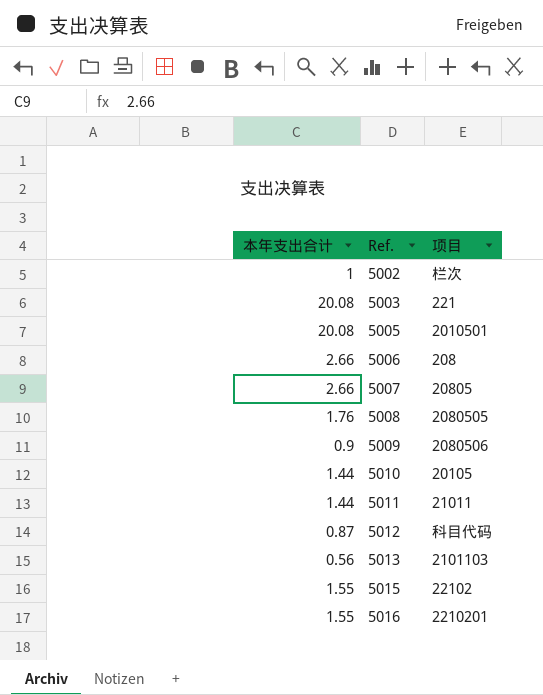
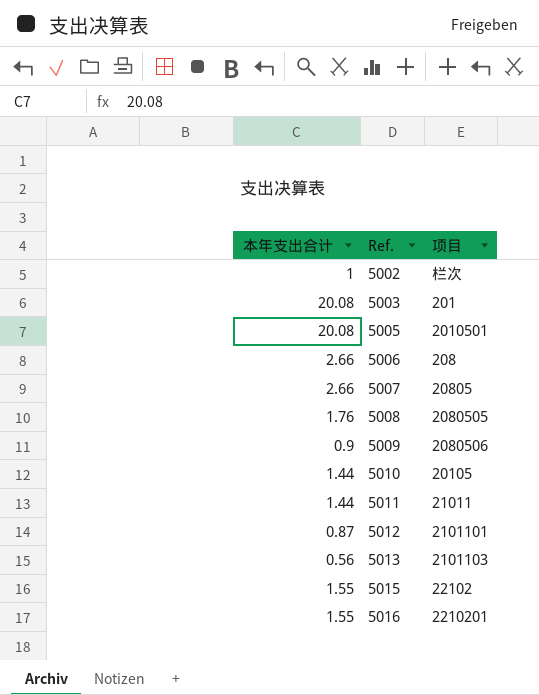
5003 | 项目: 221 -> 201
5012 | 项目: 科目代码 -> 2101101

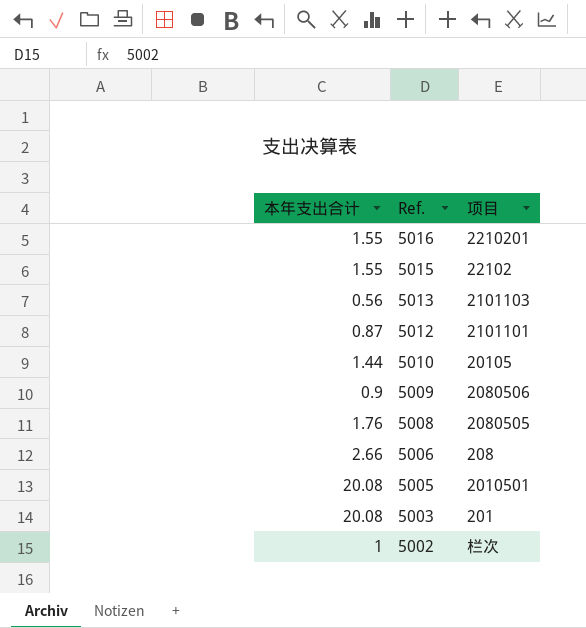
row order: Ref. ascending -> Ref. descending
row 5007: 2.66 | 20805 -> none
row 5011: 1.44 | 21011 -> none

